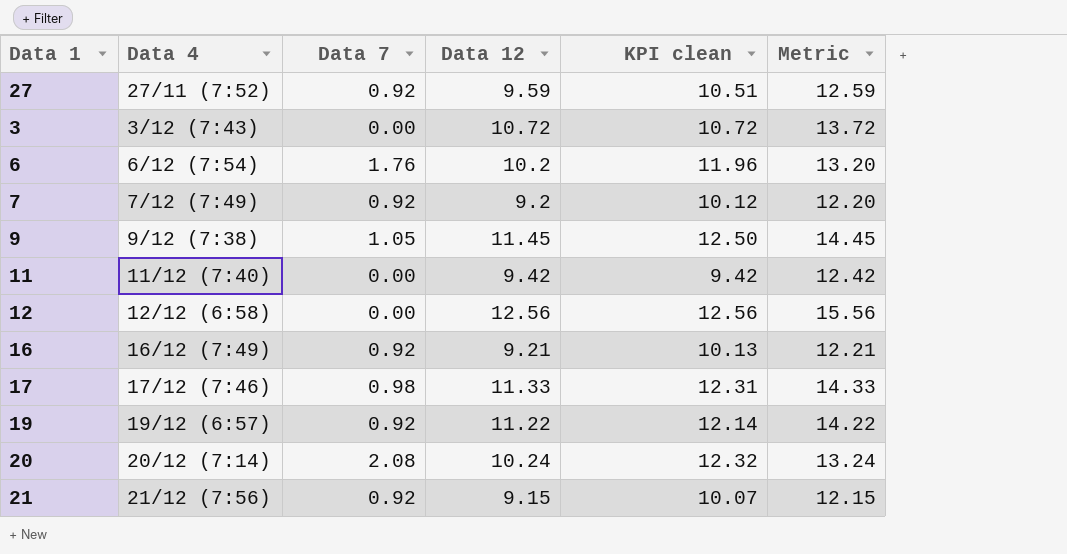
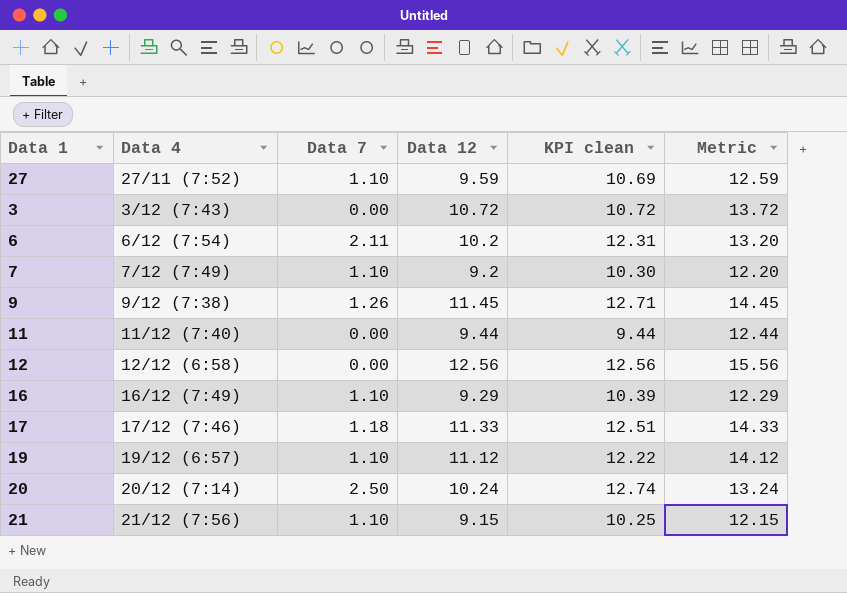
27 | Data 7: 0.92 -> 1.10
27 | KPI clean: 10.51 -> 10.69
6 | Data 7: 1.76 -> 2.11
6 | KPI clean: 11.96 -> 12.31
7 | Data 7: 0.92 -> 1.10
7 | KPI clean: 10.12 -> 10.30
9 | Data 7: 1.05 -> 1.26
9 | KPI clean: 12.50 -> 12.71
11 | Data 12: 9.42 -> 9.44
11 | KPI clean: 9.42 -> 9.44
11 | Metric: 12.42 -> 12.44
16 | Data 7: 0.92 -> 1.10
16 | Data 12: 9.21 -> 9.29
16 | KPI clean: 10.13 -> 10.39
16 | Metric: 12.21 -> 12.29
17 | Data 7: 0.98 -> 1.18
17 | KPI clean: 12.31 -> 12.51
19 | Data 7: 0.92 -> 1.10
19 | Data 12: 11.22 -> 11.12
19 | KPI clean: 12.14 -> 12.22
19 | Metric: 14.22 -> 14.12
20 | Data 7: 2.08 -> 2.50
20 | KPI clean: 12.32 -> 12.74
21 | Data 7: 0.92 -> 1.10
21 | KPI clean: 10.07 -> 10.25

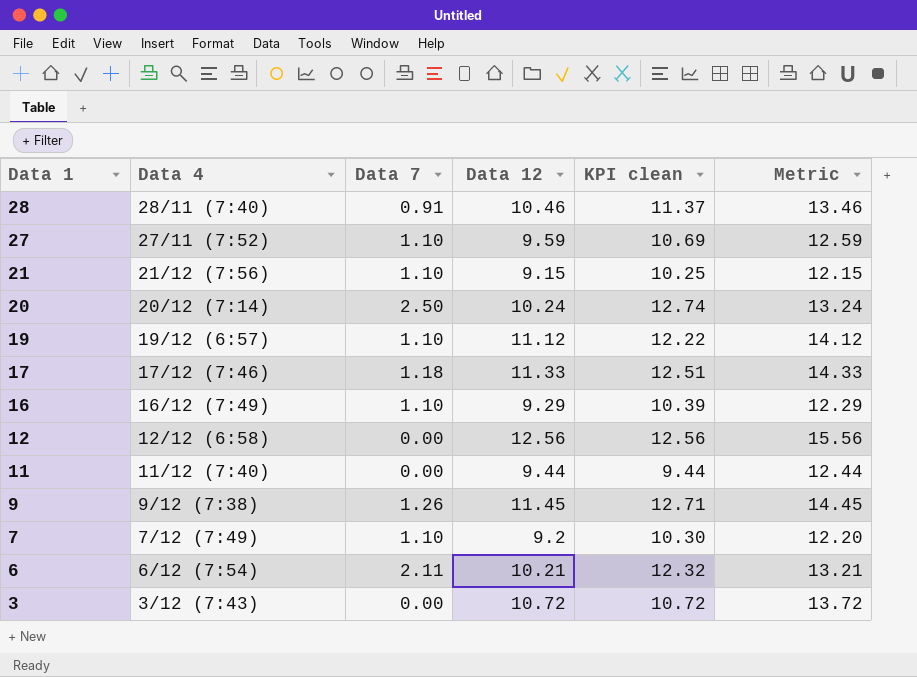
row order: none -> Data 1 descending
row 28: none -> 28/11 (7:40) | 0.91 | 10.46 | 11.37 | 13.46
6 | Data 12: 10.2 -> 10.21
6 | KPI clean: 12.31 -> 12.32
6 | Metric: 13.20 -> 13.21

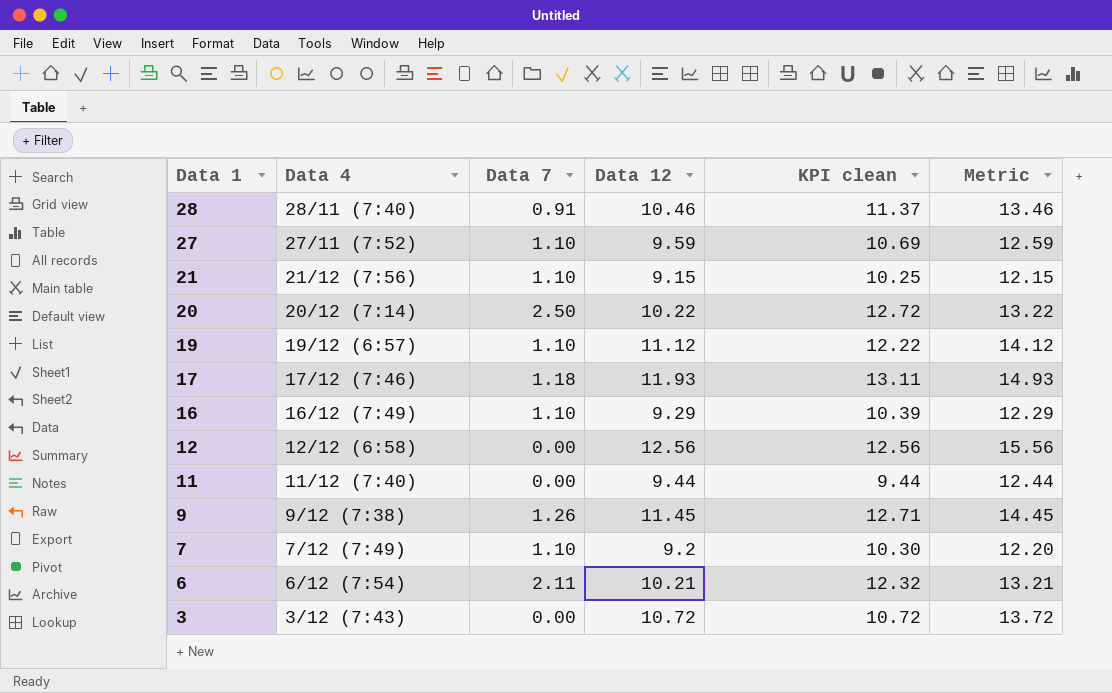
20 | Data 12: 10.24 -> 10.22
20 | KPI clean: 12.74 -> 12.72
20 | Metric: 13.24 -> 13.22
17 | Data 12: 11.33 -> 11.93
17 | KPI clean: 12.51 -> 13.11
17 | Metric: 14.33 -> 14.93

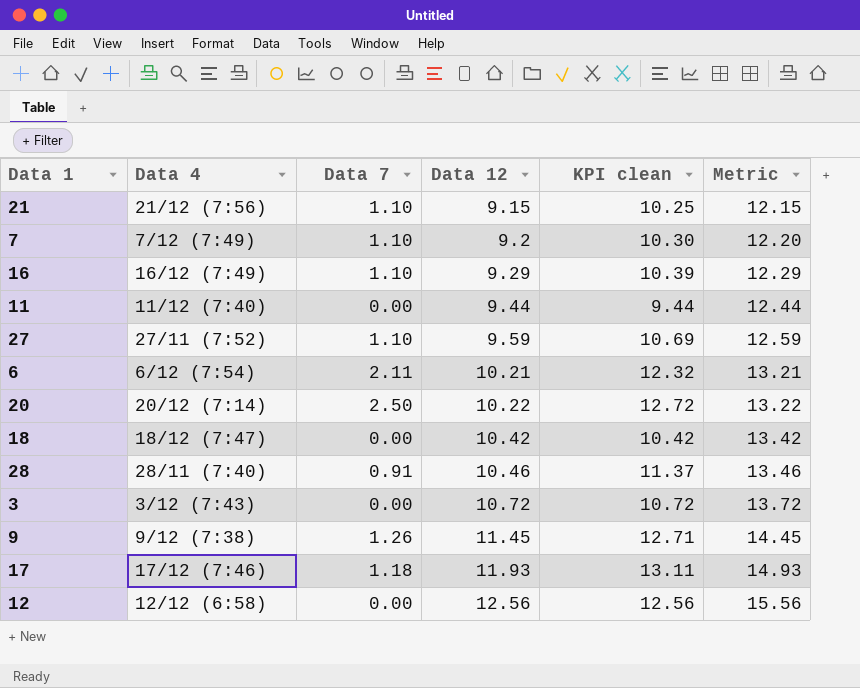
row order: Data 1 descending -> Data 12 ascending
row 19: 19/12 (6:57) | 1.10 | 11.12 | 12.22 | 14.12 -> none
row 18: none -> 18/12 (7:47) | 0.00 | 10.42 | 10.42 | 13.42

